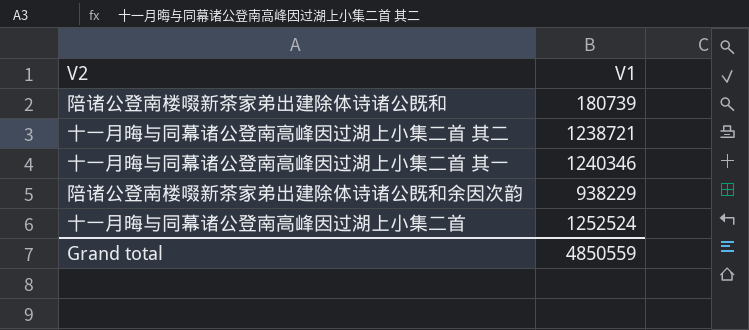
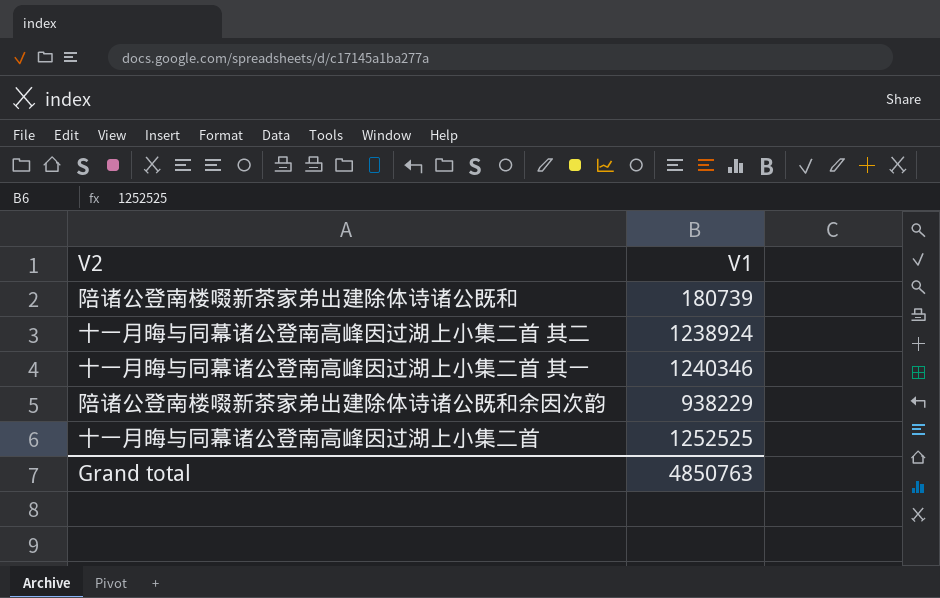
十一月晦与同幕诸公登南高峰因过湖上小集二首 其二 | V1: 1238721 -> 1238924
十一月晦与同幕诸公登南高峰因过湖上小集二首 | V1: 1252524 -> 1252525
Grand total | V1: 4850559 -> 4850763

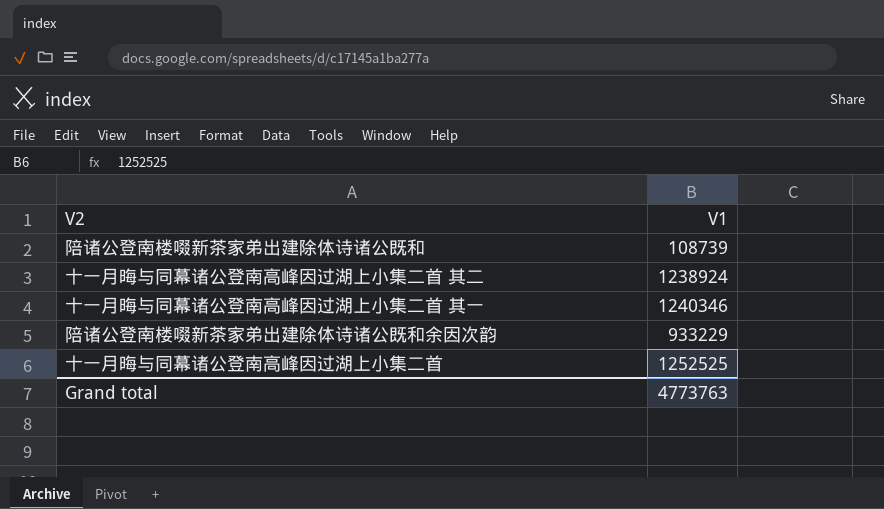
陪诸公登南楼啜新茶家弟出建除体诗诸公既和 | V1: 180739 -> 108739
陪诸公登南楼啜新茶家弟出建除体诗诸公既和余因次韵 | V1: 938229 -> 933229
Grand total | V1: 4850763 -> 4773763

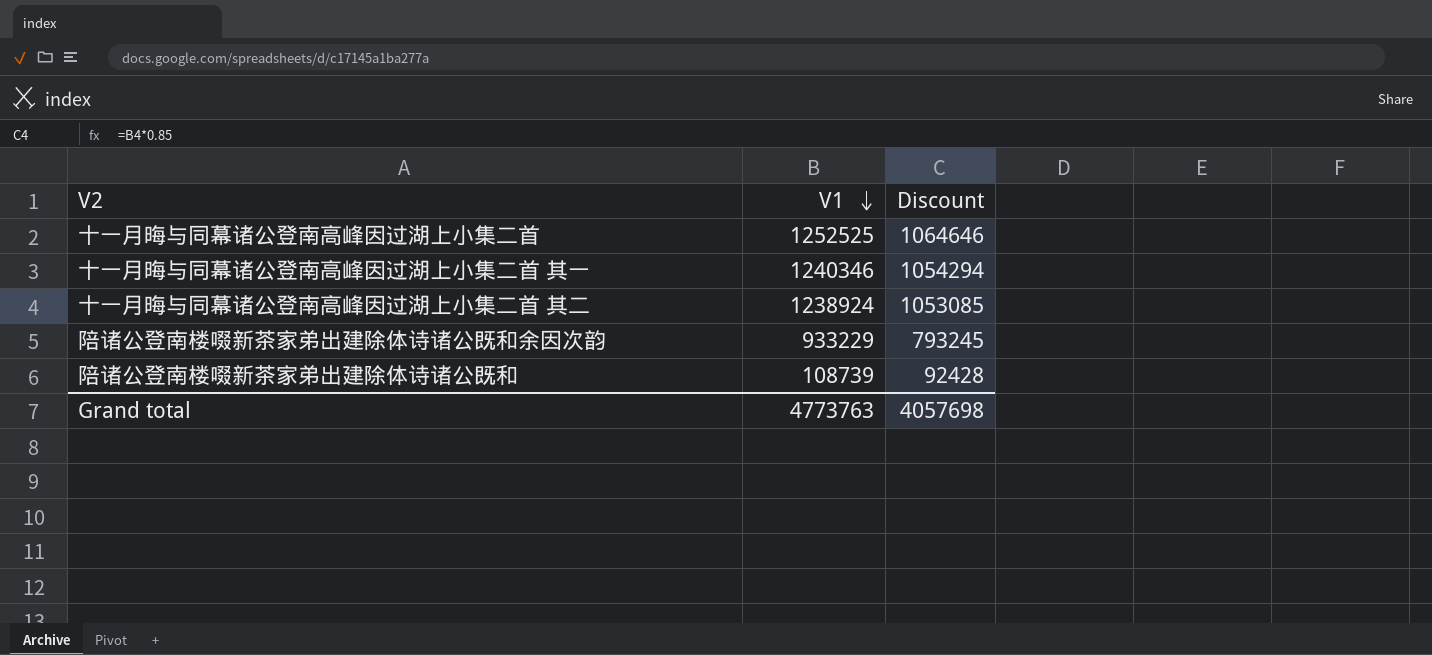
row order: none -> V1 descending
column Discount | formula: none -> [V1] * 0.85

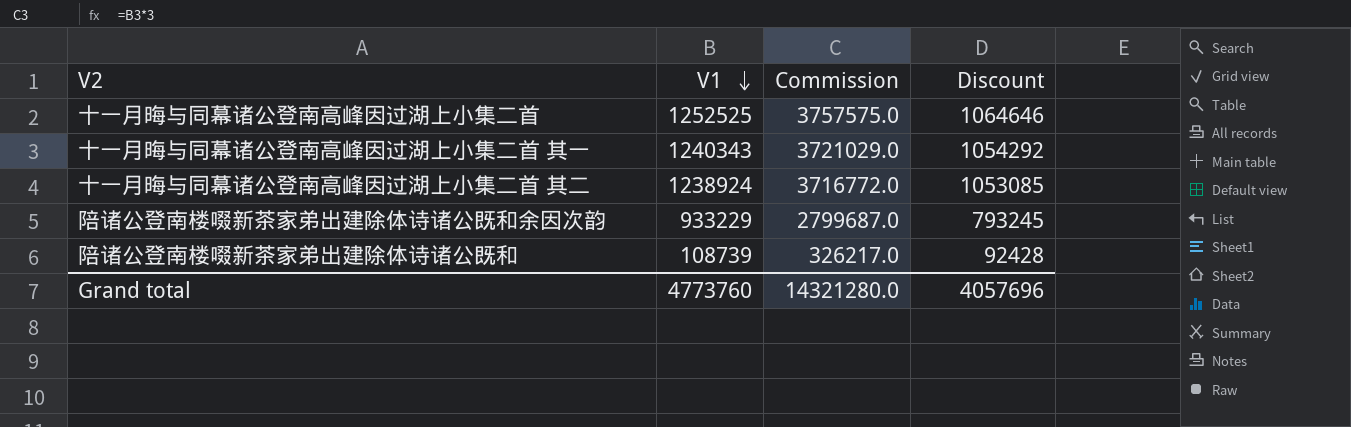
column Commission | formula: none -> [V1] * 3
十一月晦与同幕诸公登南高峰因过湖上小集二首 其一 | V1: 1240346 -> 1240343
十一月晦与同幕诸公登南高峰因过湖上小集二首 其一 | Discount: 1054294 -> 1054292
Grand total | V1: 4773763 -> 4773760
Grand total | Discount: 4057698 -> 4057696

